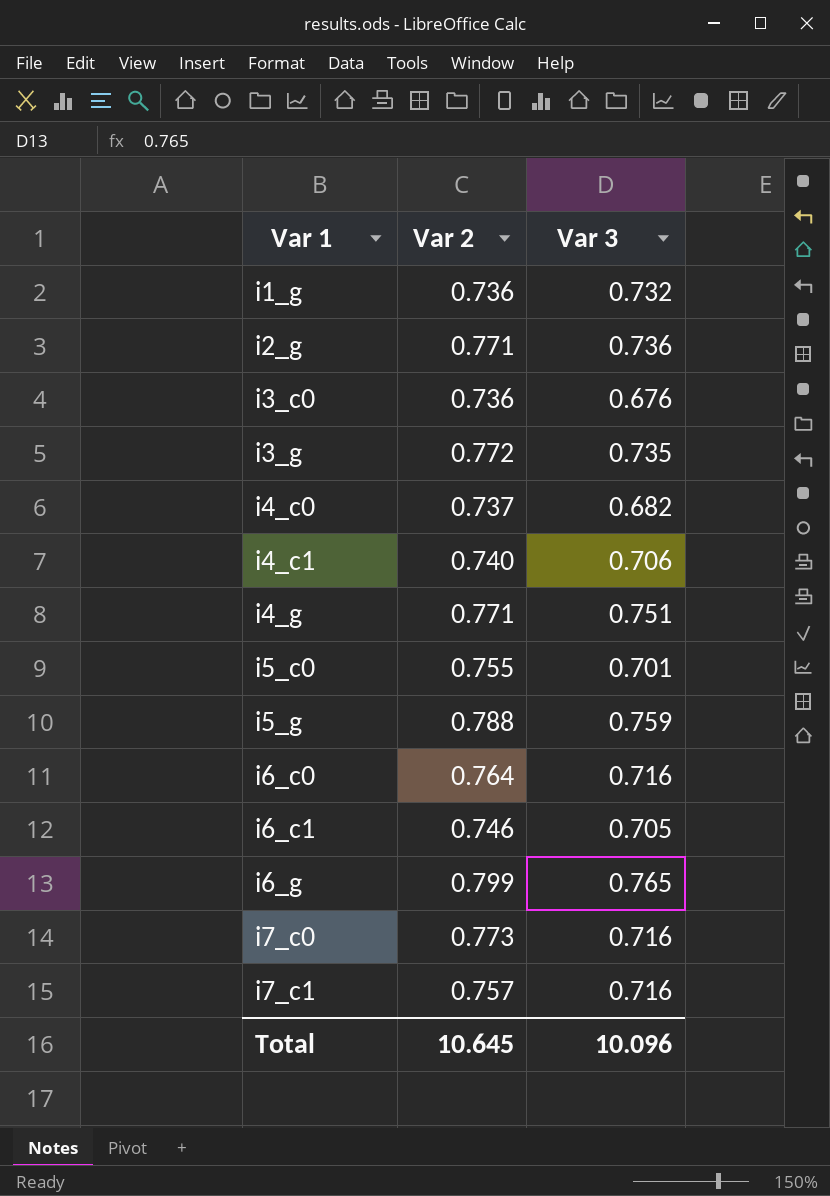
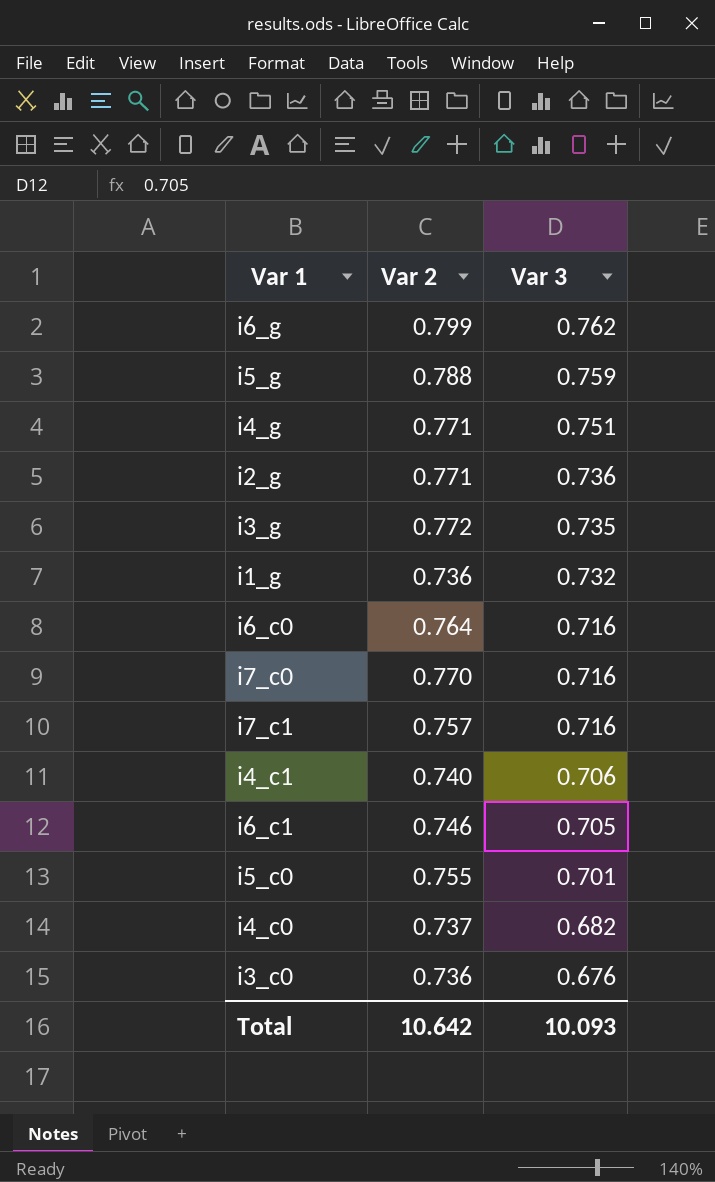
row order: Var 1 ascending -> Var 3 descending
i6_g | Var 3: 0.765 -> 0.762
i7_c0 | Var 2: 0.773 -> 0.770
Total | Var 2: 10.645 -> 10.642
Total | Var 3: 10.096 -> 10.093

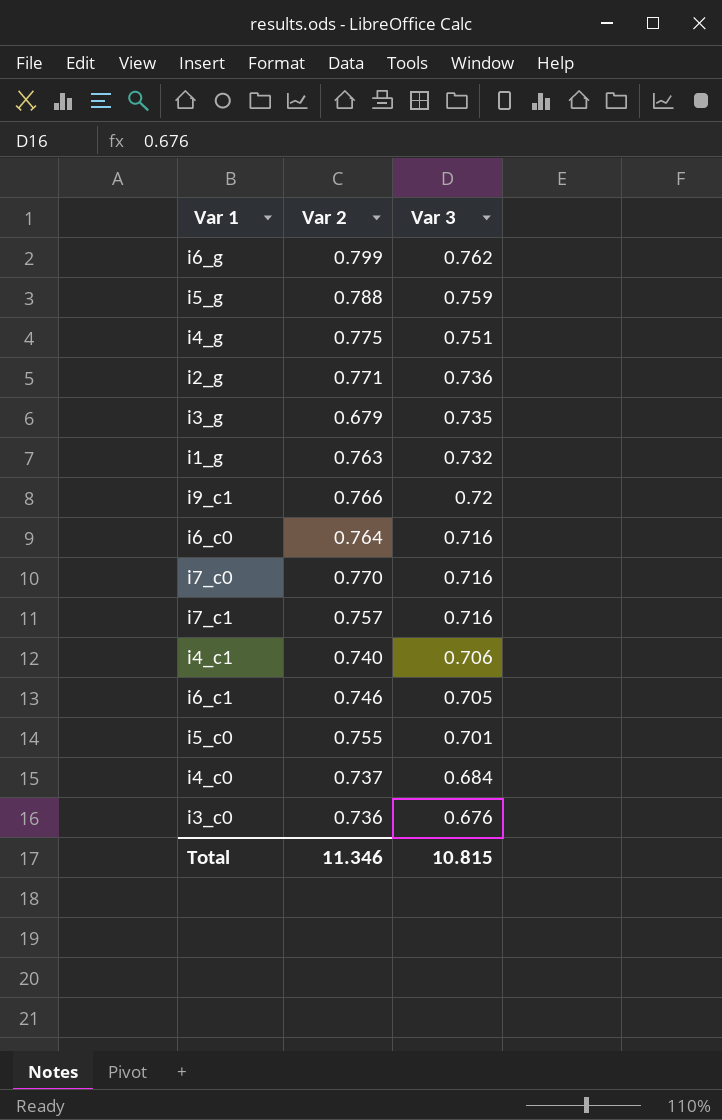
i4_g | Var 2: 0.771 -> 0.775
i3_g | Var 2: 0.772 -> 0.679
i1_g | Var 2: 0.736 -> 0.763
row i9_c1: none -> 0.766 | 0.72
i4_c0 | Var 3: 0.682 -> 0.684
Total | Var 2: 10.642 -> 11.346
Total | Var 3: 10.093 -> 10.815

